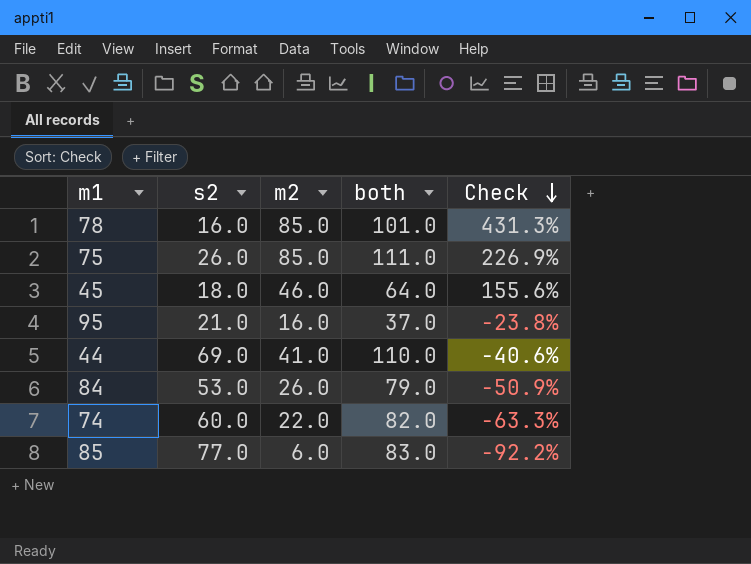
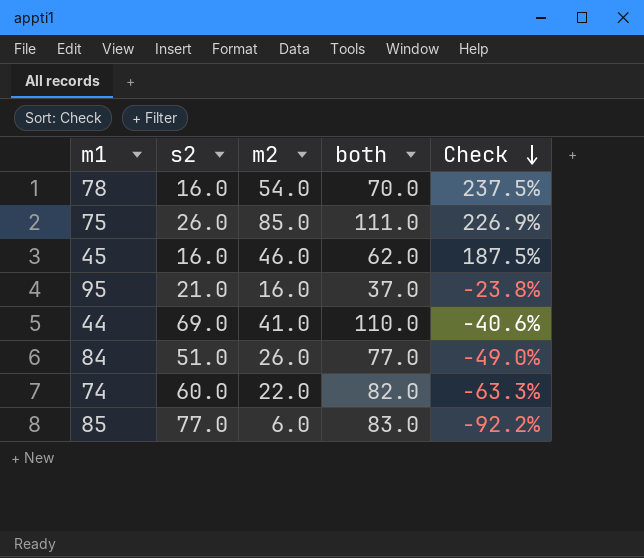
78 | m2: 85.0 -> 54.0
78 | both: 101.0 -> 70.0
78 | Check: 431.3% -> 237.5%
45 | s2: 18.0 -> 16.0
45 | both: 64.0 -> 62.0
45 | Check: 155.6% -> 187.5%
84 | s2: 53.0 -> 51.0
84 | both: 79.0 -> 77.0
84 | Check: -50.9% -> -49.0%

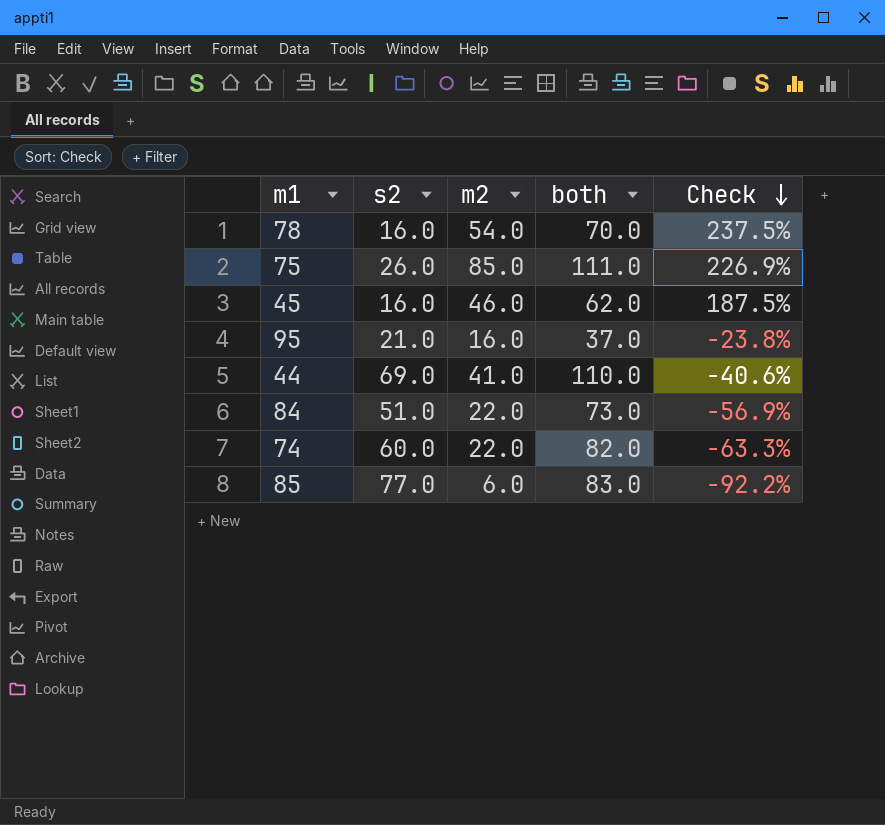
84 | m2: 26.0 -> 22.0
84 | both: 77.0 -> 73.0
84 | Check: -49.0% -> -56.9%

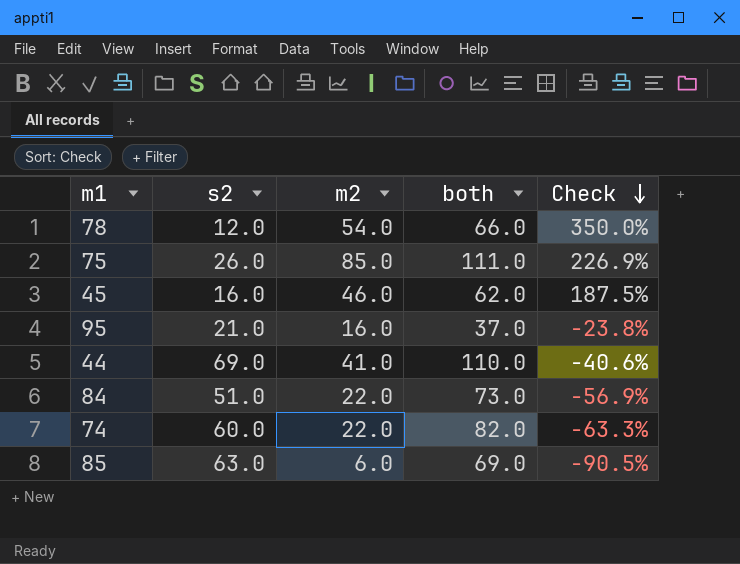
78 | s2: 16.0 -> 12.0
78 | both: 70.0 -> 66.0
78 | Check: 237.5% -> 350.0%
85 | s2: 77.0 -> 63.0
85 | both: 83.0 -> 69.0
85 | Check: -92.2% -> -90.5%

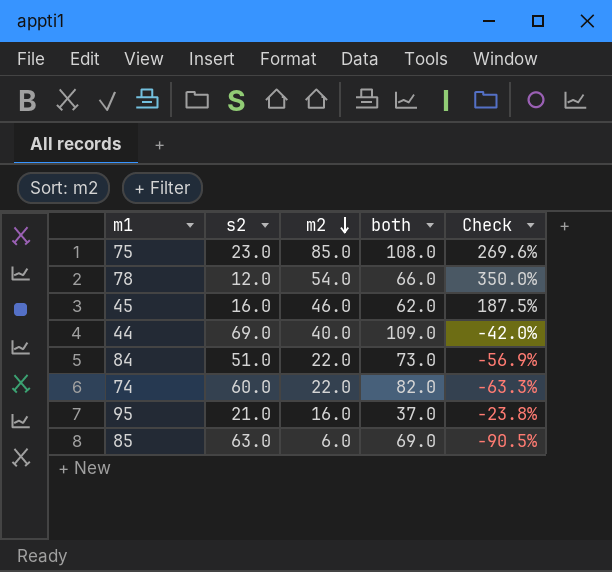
row order: Check descending -> m2 descending
75 | s2: 26.0 -> 23.0
75 | both: 111.0 -> 108.0
75 | Check: 226.9% -> 269.6%
44 | m2: 41.0 -> 40.0
44 | both: 110.0 -> 109.0
44 | Check: -40.6% -> -42.0%

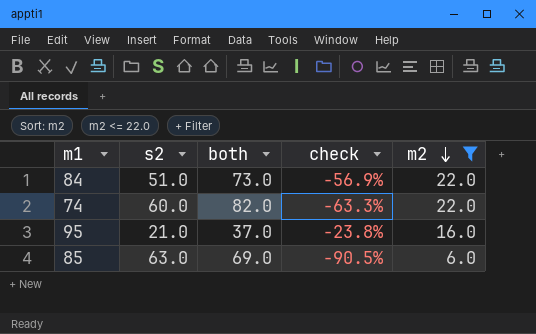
filter: none -> m2 <= 22.0
column name: Check -> check
column m2 | position: 3 -> 5

